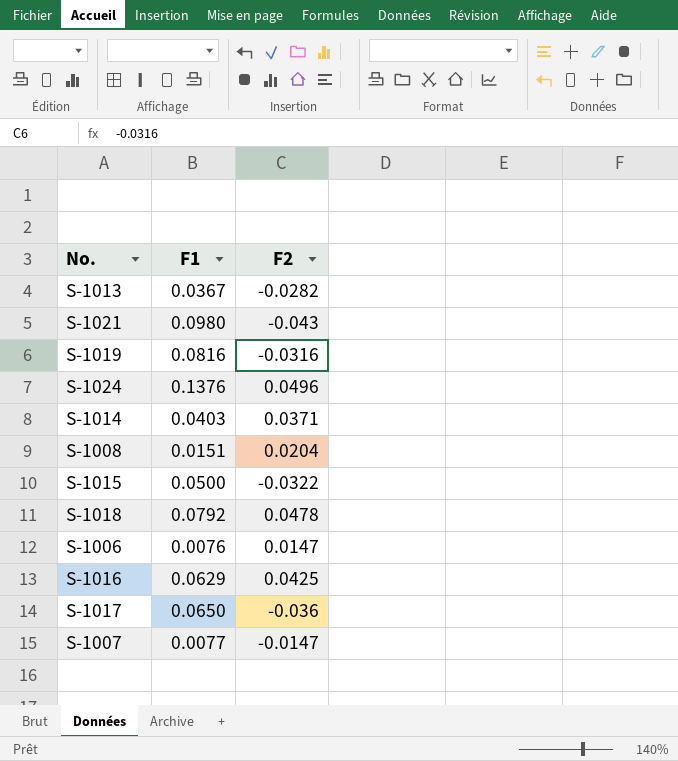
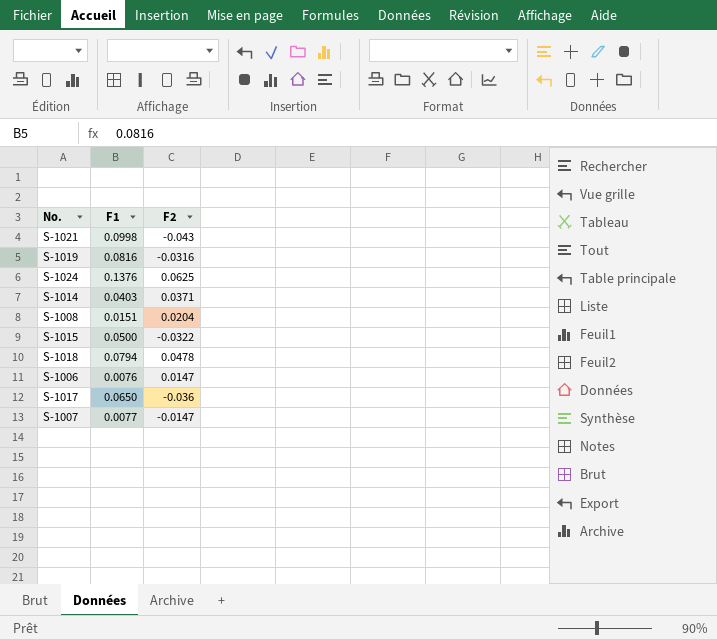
row S-1013: 0.0367 | -0.0282 -> none
row S-1016: 0.0629 | 0.0425 -> none
S-1021 | F1: 0.0980 -> 0.0998
S-1024 | F2: 0.0496 -> 0.0625
S-1018 | F1: 0.0792 -> 0.0794

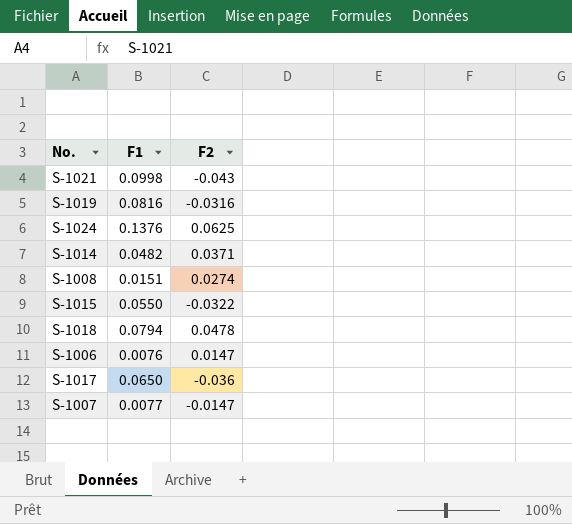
S-1014 | F1: 0.0403 -> 0.0482
S-1008 | F2: 0.0204 -> 0.0274
S-1015 | F1: 0.0500 -> 0.0550

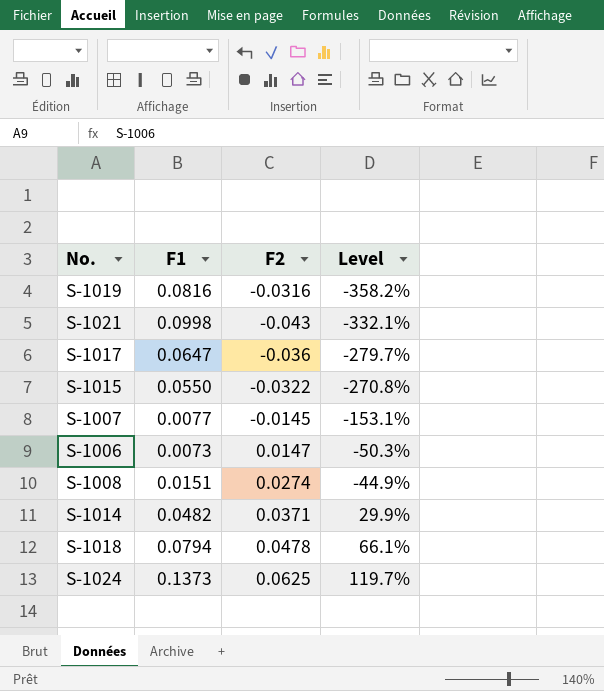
row order: none -> Level ascending
column Level | formula: none -> ([F1] - [F2]) / [F2]
S-1017 | F1: 0.0650 -> 0.0647
S-1007 | F2: -0.0147 -> -0.0145
S-1006 | F1: 0.0076 -> 0.0073
S-1024 | F1: 0.1376 -> 0.1373

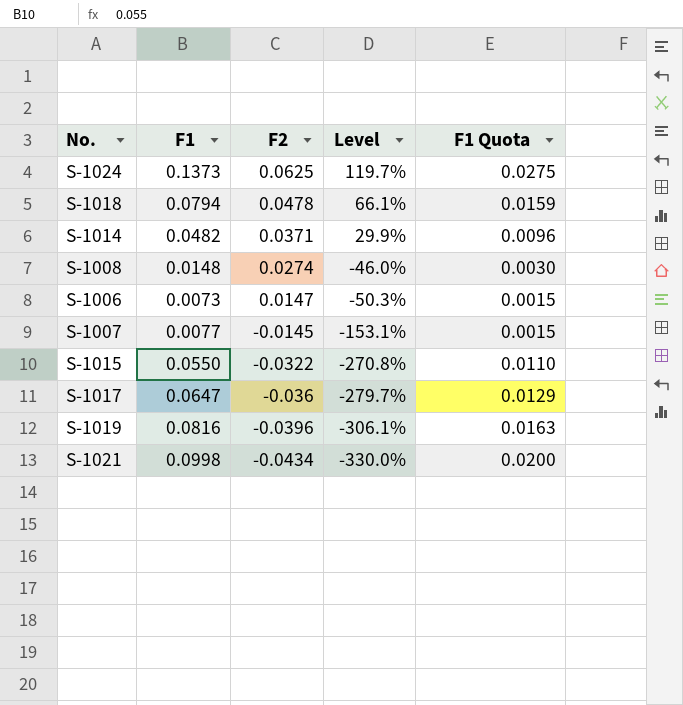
row order: Level ascending -> F2 descending
column F1 Quota | formula: none -> [F1] * 0.2
S-1008 | F1: 0.0151 -> 0.0148
S-1008 | Level: -44.9% -> -46.0%
S-1019 | F2: -0.0316 -> -0.0396
S-1019 | Level: -358.2% -> -306.1%
S-1021 | F2: -0.043 -> -0.0434
S-1021 | Level: -332.1% -> -330.0%

